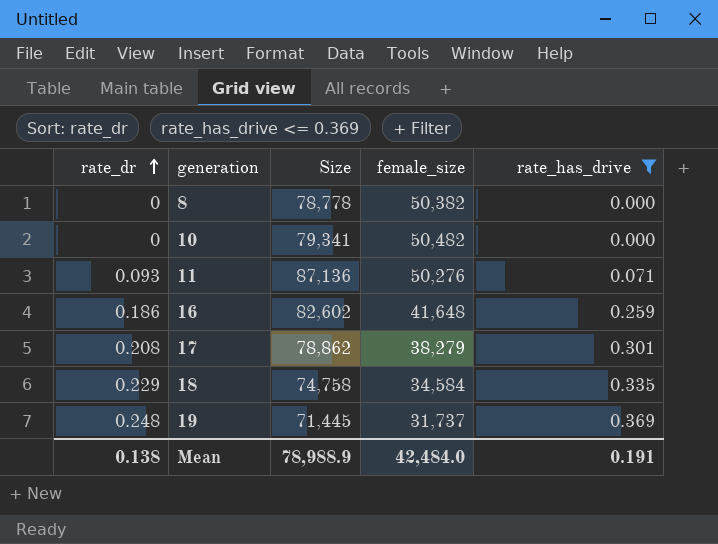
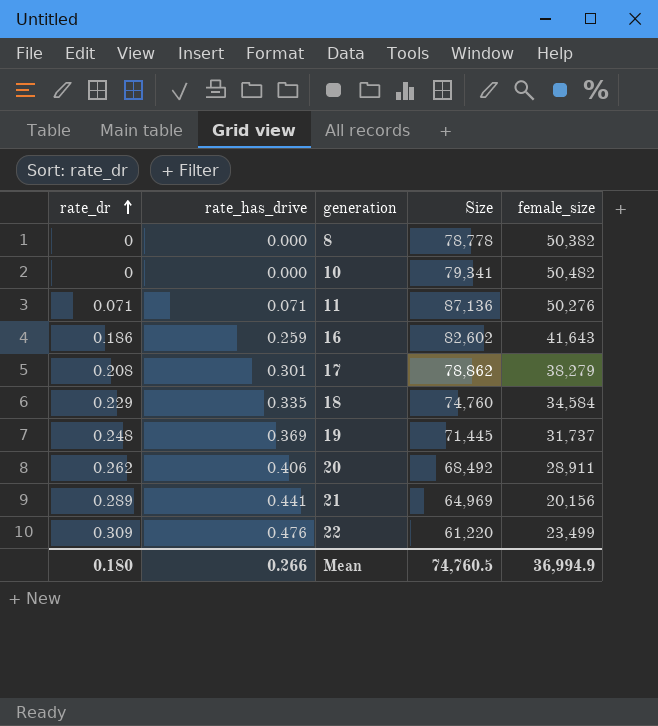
filter: rate_has_drive <= 0.369 -> none
column rate_has_drive | position: 5 -> 2
11 | rate_dr: 0.093 -> 0.071
16 | female_size: 41,648 -> 41,643
18 | Size: 74,758 -> 74,760
Mean | rate_dr: 0.138 -> 0.180
Mean | rate_has_drive: 0.191 -> 0.266
Mean | Size: 78,988.9 -> 74,760.5
Mean | female_size: 42,484.0 -> 36,994.9

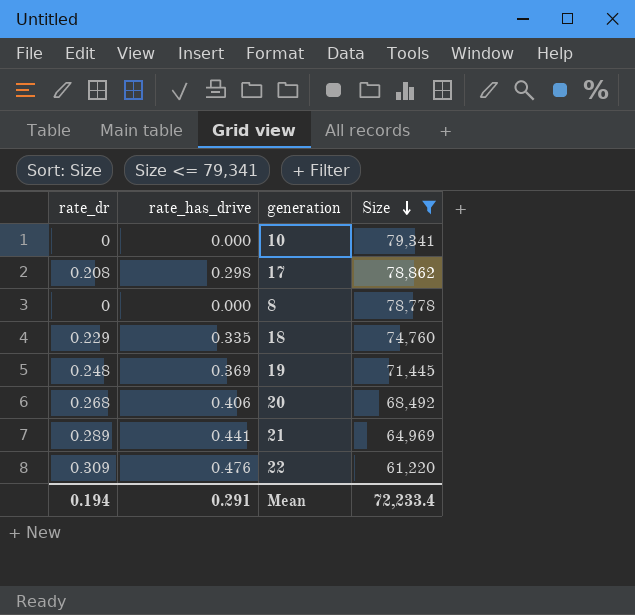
filter: none -> Size <= 79,341
row order: rate_dr ascending -> Size descending
column female_size | position: 5 -> none
17 | rate_has_drive: 0.301 -> 0.298
20 | rate_dr: 0.262 -> 0.268
Mean | rate_dr: 0.180 -> 0.194
Mean | rate_has_drive: 0.266 -> 0.291
Mean | Size: 74,760.5 -> 72,233.4

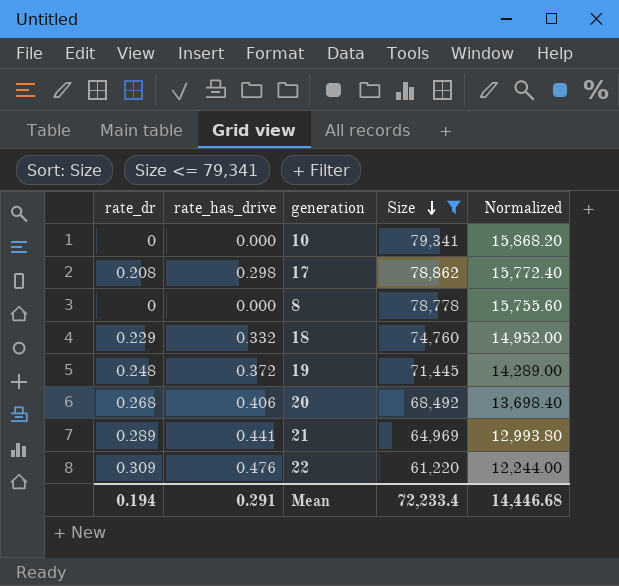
column Normalized | formula: none -> [Size] * 0.2
18 | rate_has_drive: 0.335 -> 0.332
19 | rate_has_drive: 0.369 -> 0.372

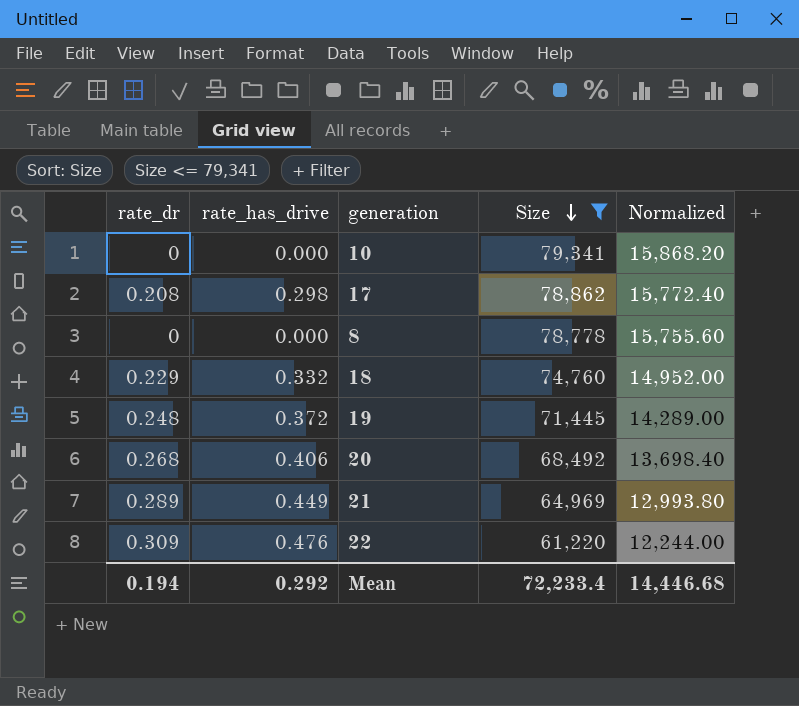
21 | rate_has_drive: 0.441 -> 0.449
Mean | rate_has_drive: 0.291 -> 0.292

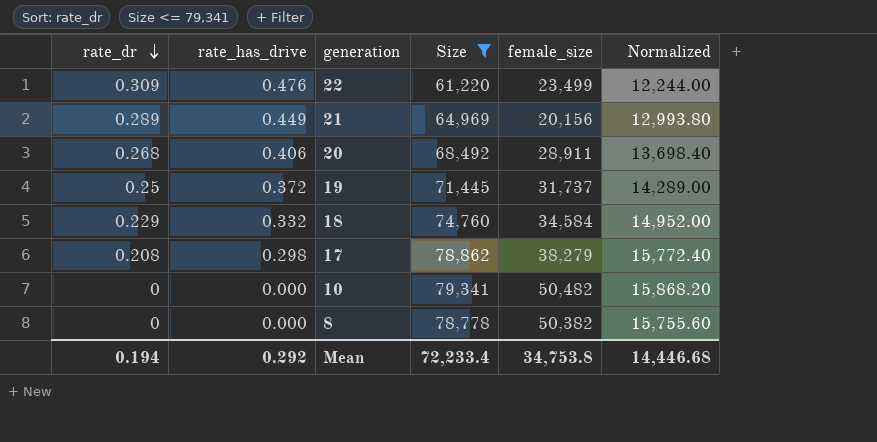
row order: Size descending -> rate_dr descending
column female_size | position: none -> 5
19 | rate_dr: 0.248 -> 0.25

